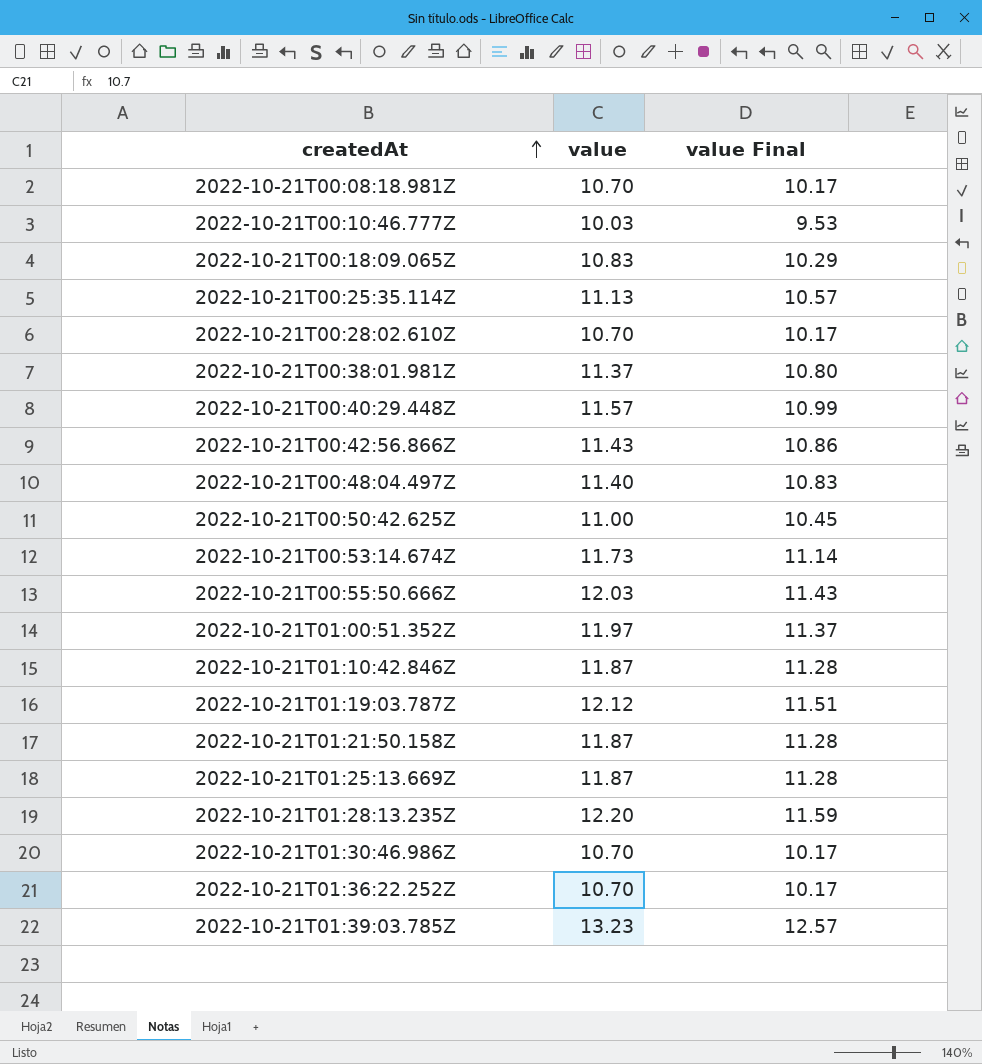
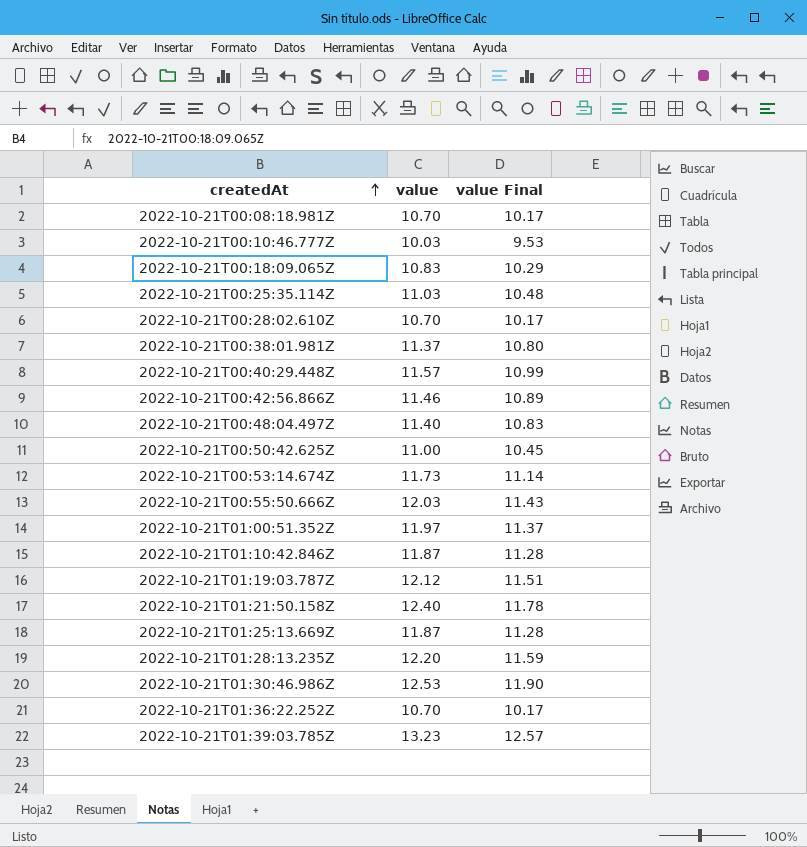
2022-10-21T00:25:35.114Z | value: 11.13 -> 11.03
2022-10-21T00:25:35.114Z | value Final: 10.57 -> 10.48
2022-10-21T00:42:56.866Z | value: 11.43 -> 11.46
2022-10-21T00:42:56.866Z | value Final: 10.86 -> 10.89
2022-10-21T01:21:50.158Z | value: 11.87 -> 12.40
2022-10-21T01:21:50.158Z | value Final: 11.28 -> 11.78
2022-10-21T01:30:46.986Z | value: 10.70 -> 12.53
2022-10-21T01:30:46.986Z | value Final: 10.17 -> 11.90

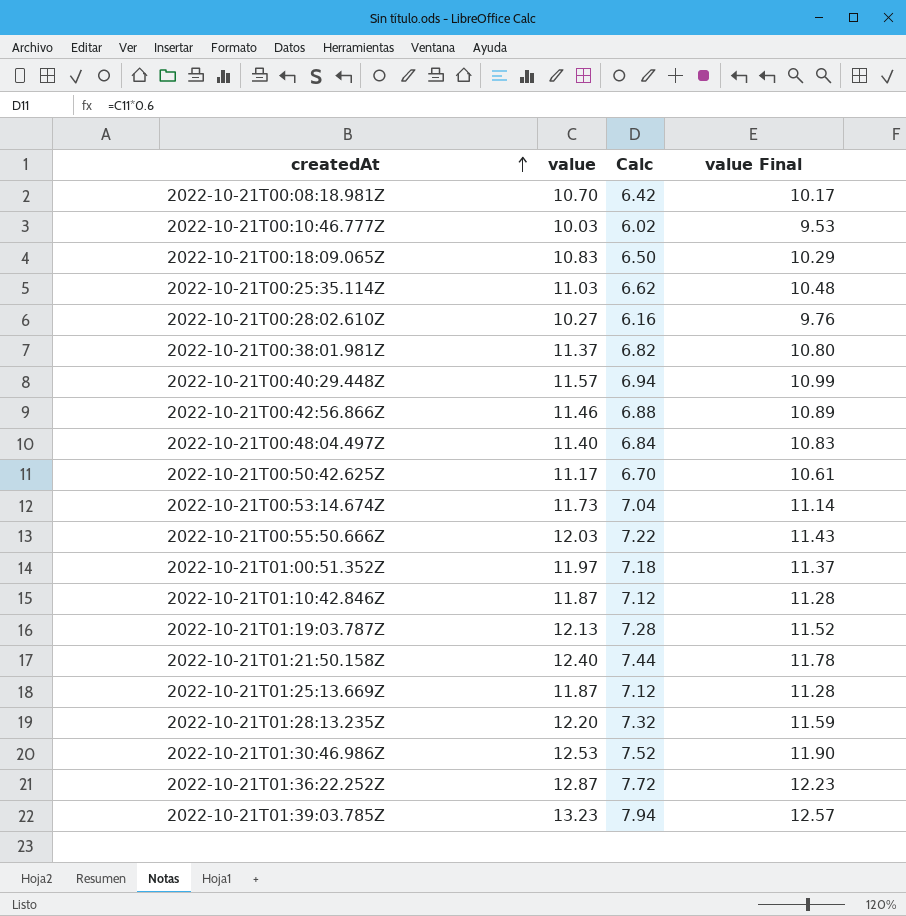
column Calc | formula: none -> [value] * 0.6
2022-10-21T00:28:02.610Z | value: 10.70 -> 10.27
2022-10-21T00:28:02.610Z | value Final: 10.17 -> 9.76
2022-10-21T00:50:42.625Z | value: 11.00 -> 11.17
2022-10-21T00:50:42.625Z | value Final: 10.45 -> 10.61
2022-10-21T01:19:03.787Z | value: 12.12 -> 12.13
2022-10-21T01:19:03.787Z | value Final: 11.51 -> 11.52
2022-10-21T01:36:22.252Z | value: 10.70 -> 12.87
2022-10-21T01:36:22.252Z | value Final: 10.17 -> 12.23

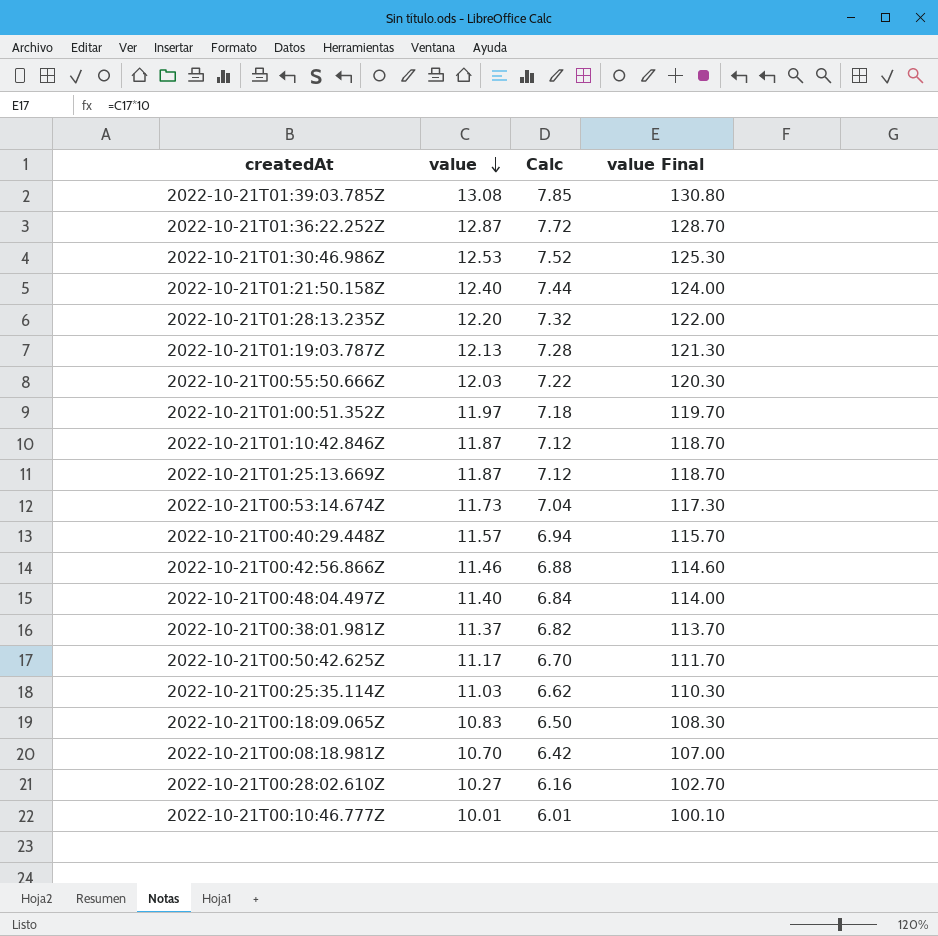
row order: createdAt ascending -> value descending
column value Final | formula: [value] * 0.95 -> [value] * 10
2022-10-21T01:39:03.785Z | value: 13.23 -> 13.08
2022-10-21T01:39:03.785Z | Calc: 7.94 -> 7.85
2022-10-21T00:10:46.777Z | value: 10.03 -> 10.01
2022-10-21T00:10:46.777Z | Calc: 6.02 -> 6.01

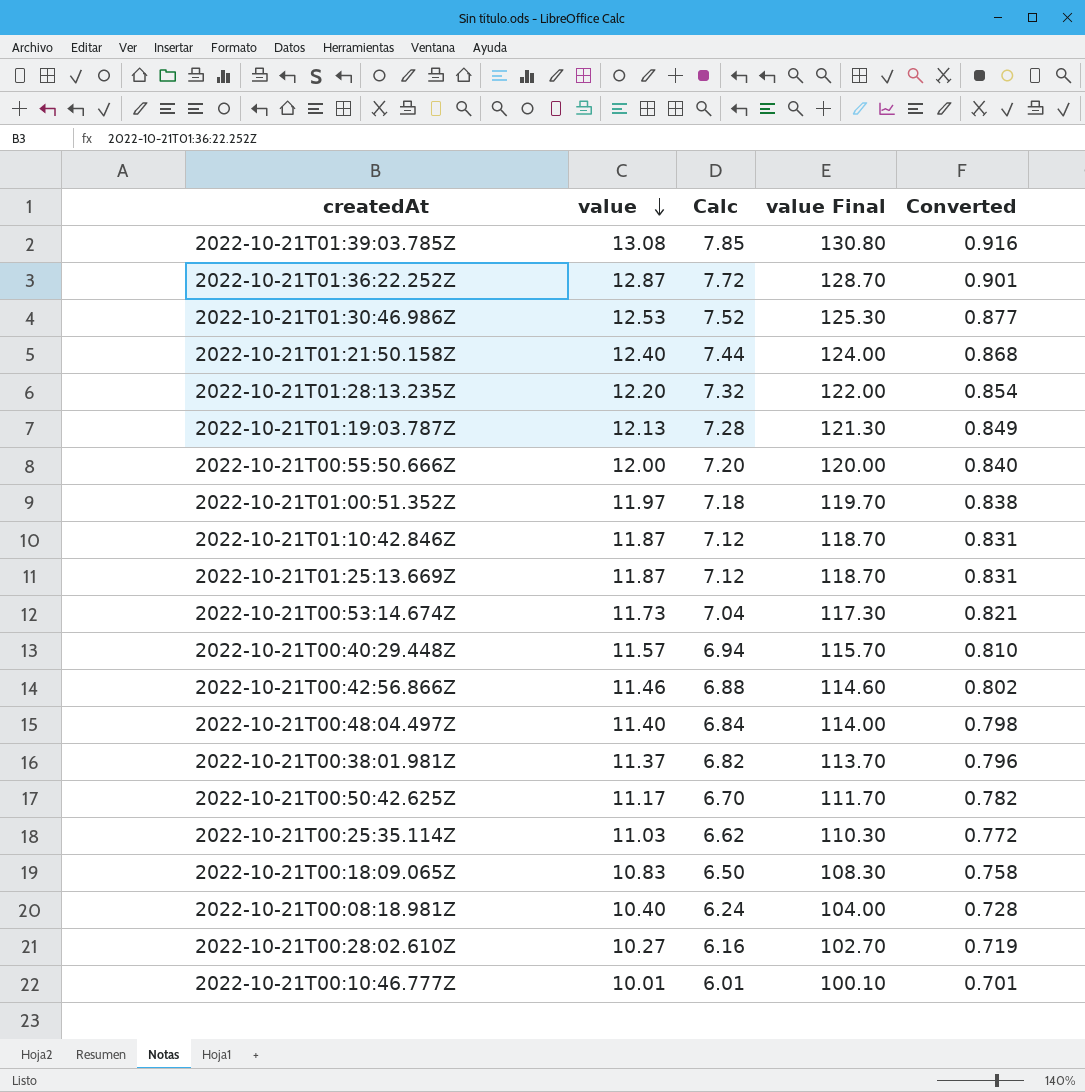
column Converted | formula: none -> [value] * 0.07
2022-10-21T00:55:50.666Z | value: 12.03 -> 12.00
2022-10-21T00:55:50.666Z | Calc: 7.22 -> 7.20
2022-10-21T00:55:50.666Z | value Final: 120.30 -> 120.00
2022-10-21T00:08:18.981Z | value: 10.70 -> 10.40
2022-10-21T00:08:18.981Z | Calc: 6.42 -> 6.24
2022-10-21T00:08:18.981Z | value Final: 107.00 -> 104.00

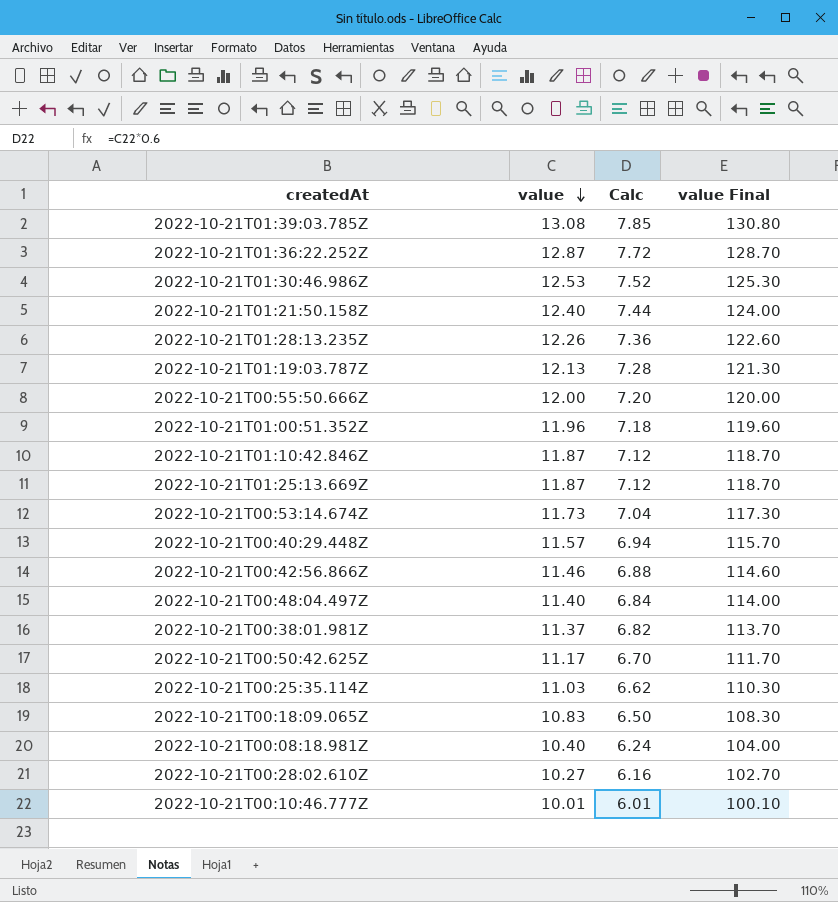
column Converted | formula: [value] * 0.07 -> none
2022-10-21T01:28:13.235Z | value: 12.20 -> 12.26
2022-10-21T01:28:13.235Z | Calc: 7.32 -> 7.36
2022-10-21T01:28:13.235Z | value Final: 122.00 -> 122.60
2022-10-21T01:00:51.352Z | value: 11.97 -> 11.96
2022-10-21T01:00:51.352Z | value Final: 119.70 -> 119.60

